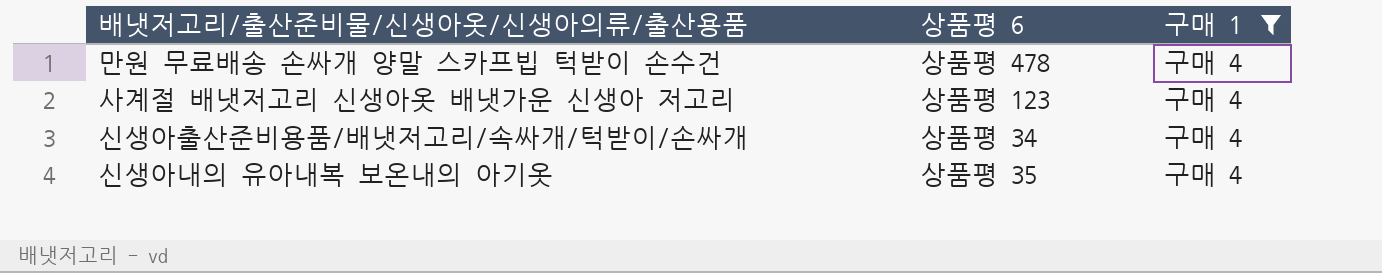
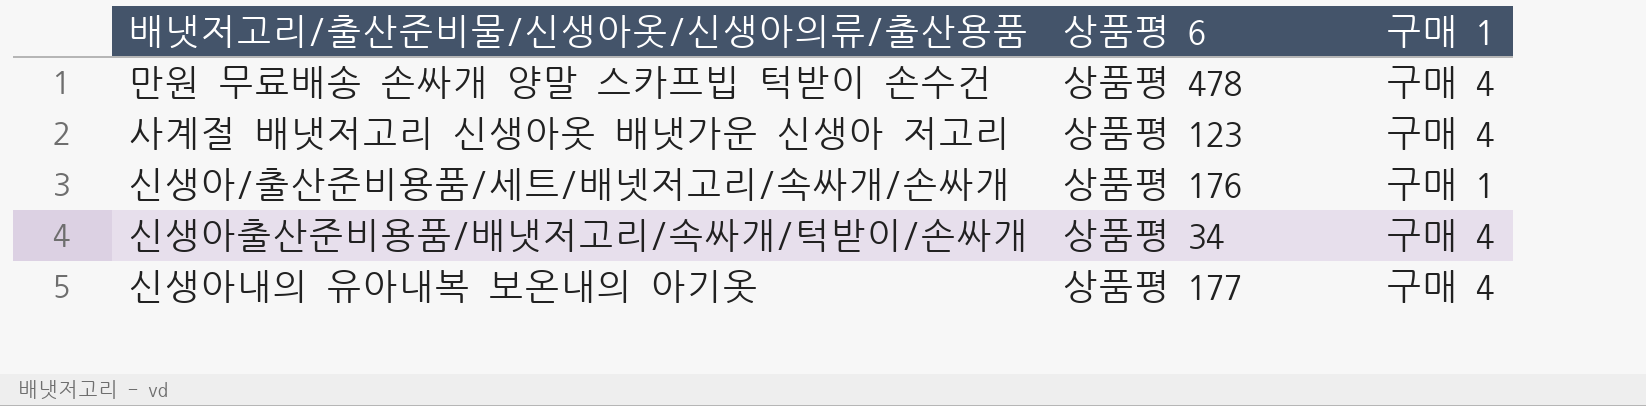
filter: 구매 1 = 구매 4 -> none
신생아내의 유아내복 보온내의 아기옷 | 상품평 6: 상품평 35 -> 상품평 177

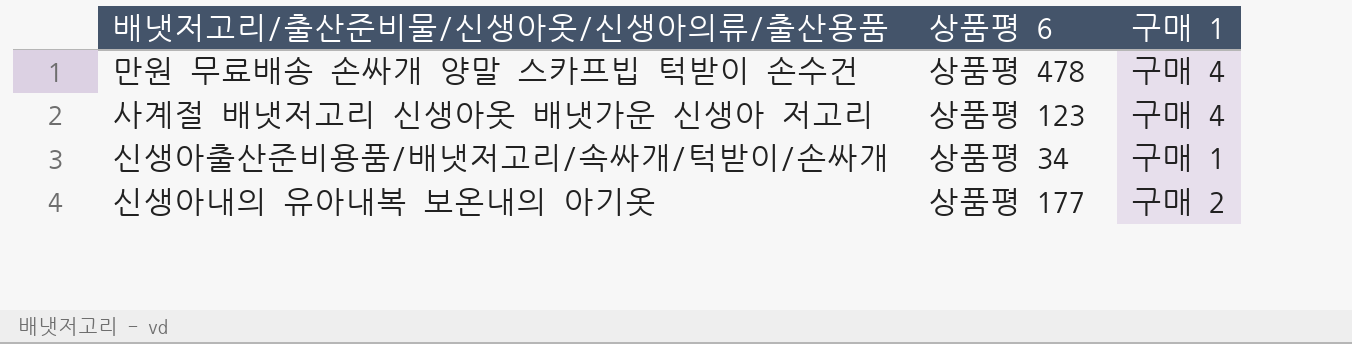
row 신생아/출산준비용품/세트/배넷저고리/속싸개/손싸개: 상품평 176 | 구매 1 -> none
신생아출산준비용품/배냇저고리/속싸개/턱받이/손싸개 | 구매 1: 구매 4 -> 구매 1
신생아내의 유아내복 보온내의 아기옷 | 구매 1: 구매 4 -> 구매 2

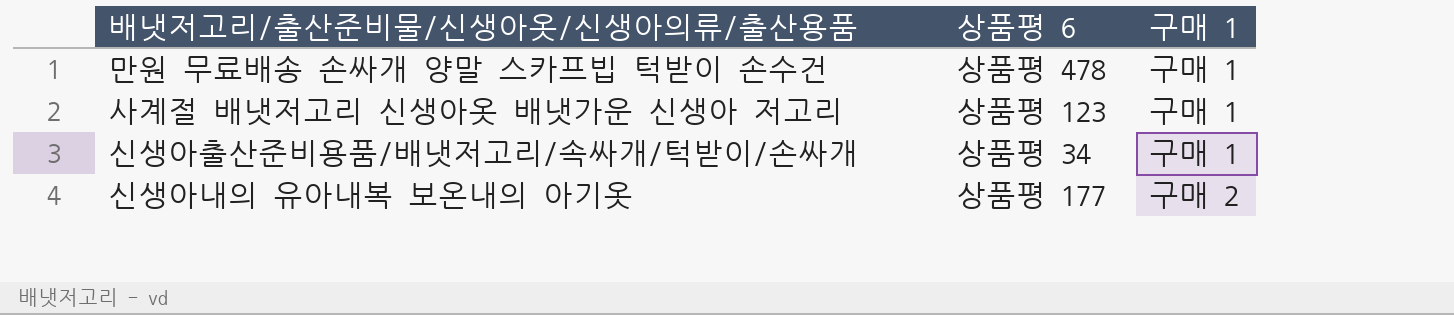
만원 무료배송 손싸개 양말 스카프빕 턱받이 손수건 | 구매 1: 구매 4 -> 구매 1
사계절 배냇저고리 신생아옷 배냇가운 신생아 저고리 | 구매 1: 구매 4 -> 구매 1

